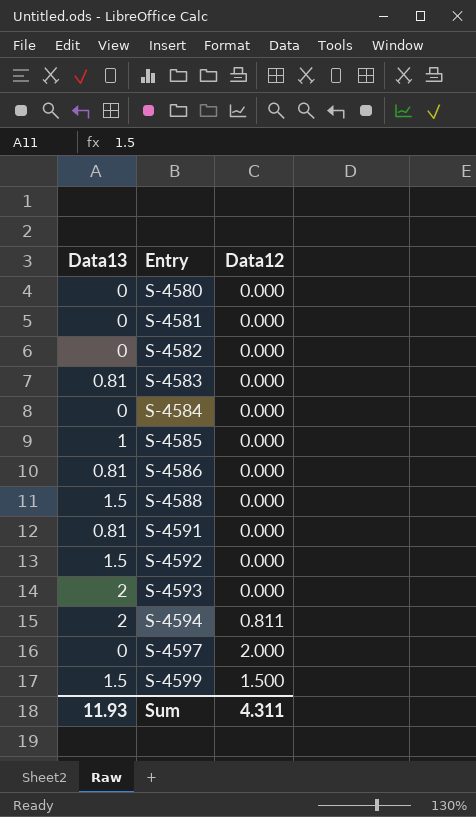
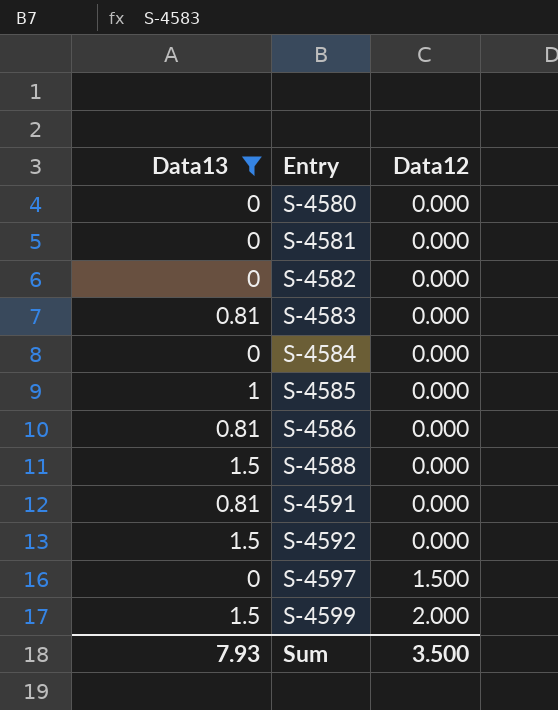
filter: none -> Data13 != 2
S-4597 | Data12: 2.000 -> 1.500
S-4599 | Data12: 1.500 -> 2.000
Sum | Data13: 11.93 -> 7.93
Sum | Data12: 4.311 -> 3.500

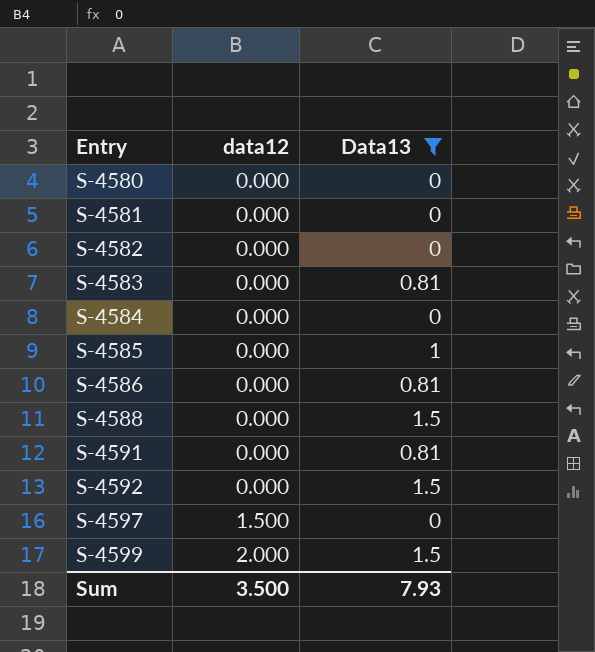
column name: Data12 -> data12
column Data13 | position: 1 -> 3

